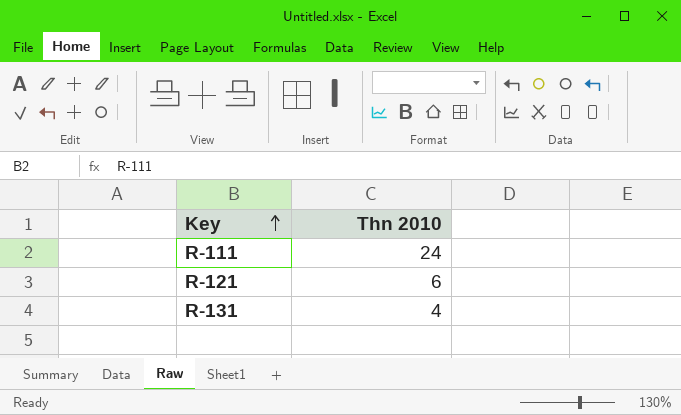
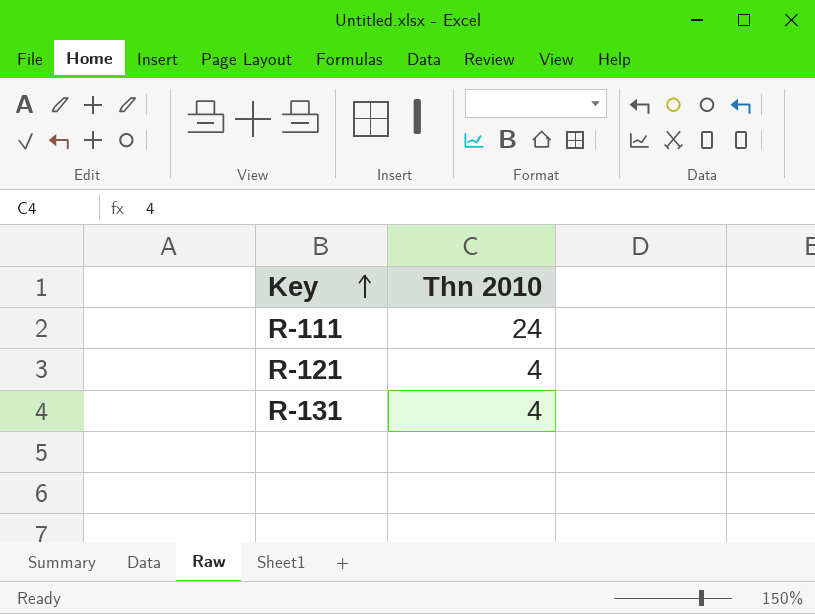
R-121 | Thn 2010: 6 -> 4

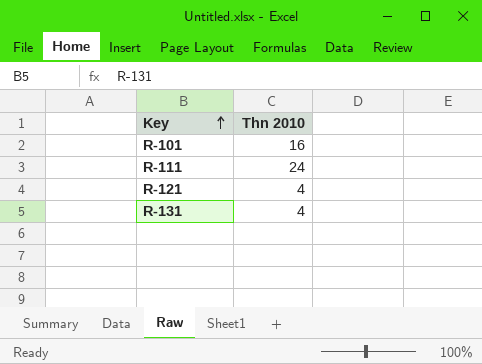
row R-101: none -> 16

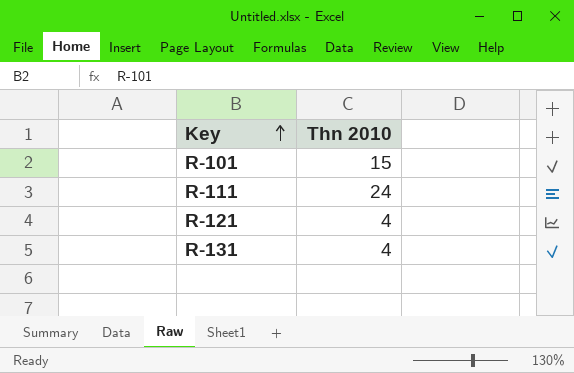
R-101 | Thn 2010: 16 -> 15

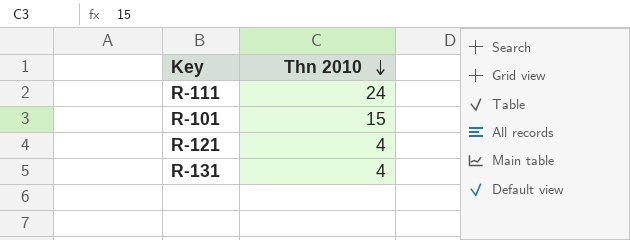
row order: Key ascending -> Thn 2010 descending

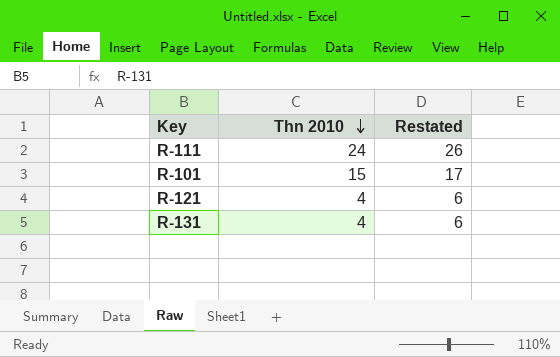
column Restated | formula: none -> [Thn 2010] + 2

